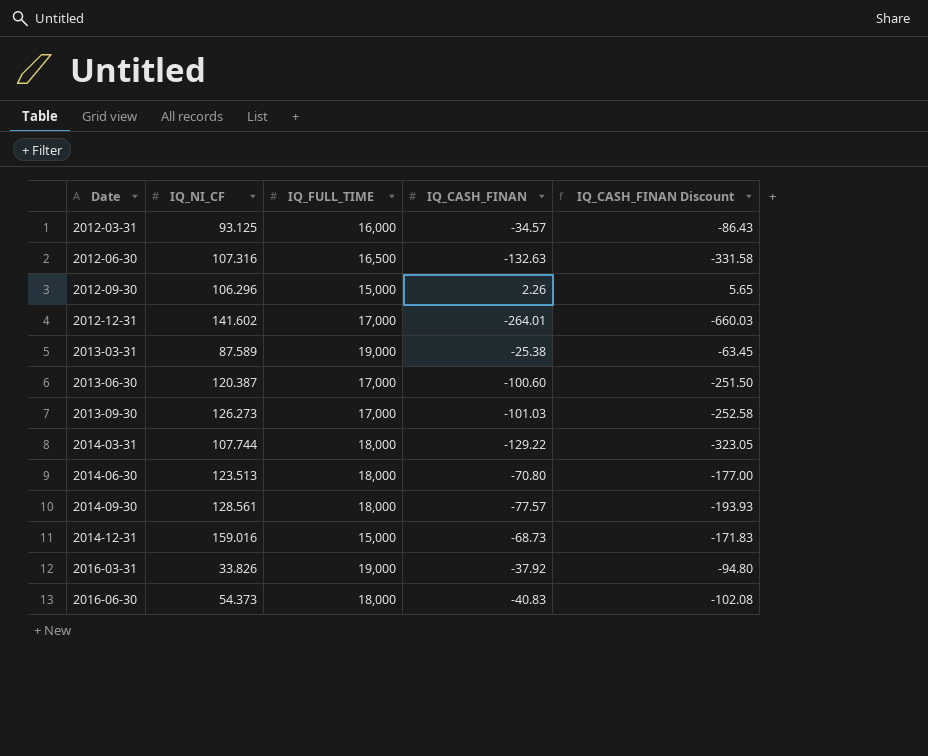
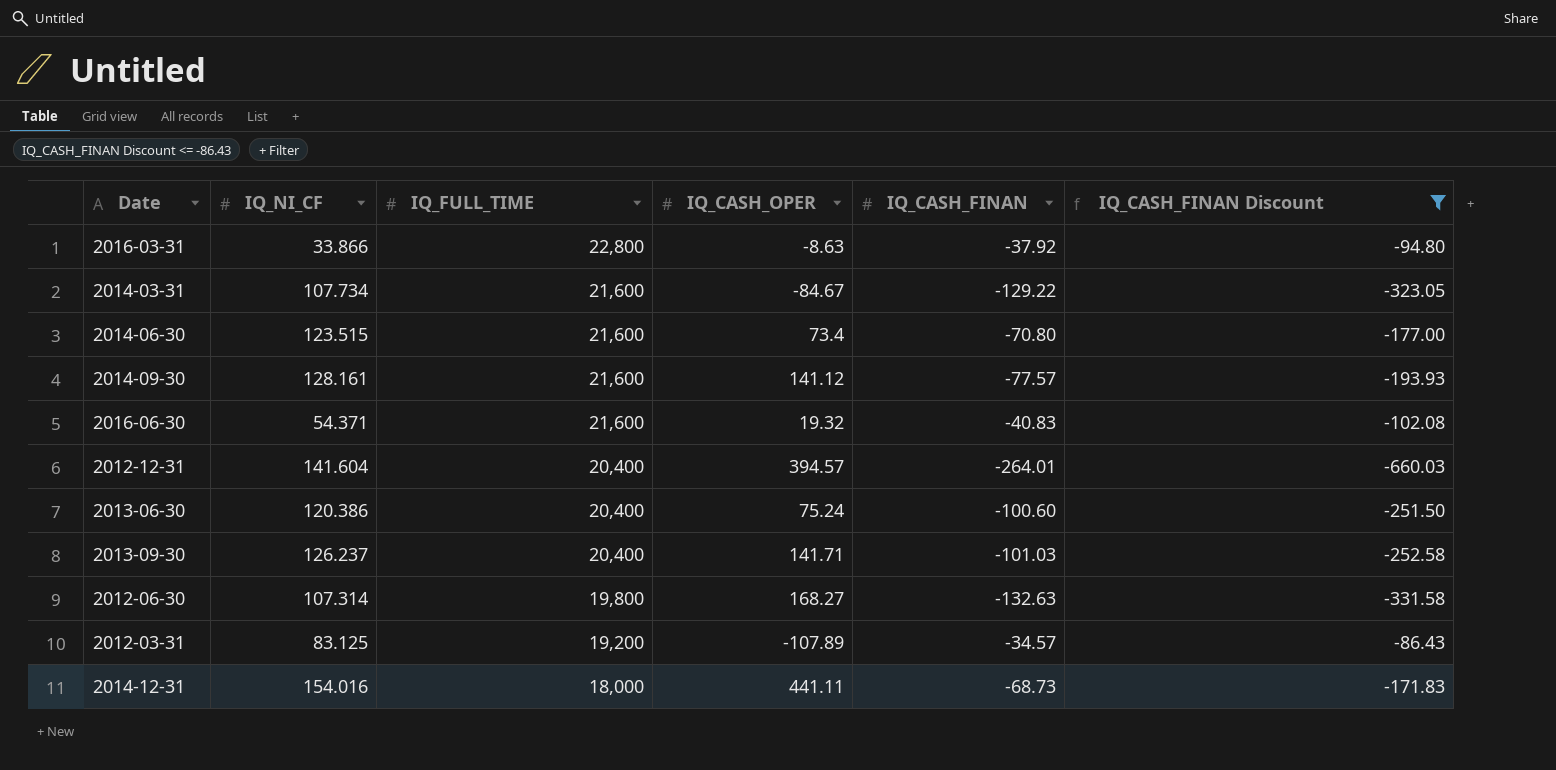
filter: none -> IQ_CASH_FINAN Discount <= -86.43
row order: Date ascending -> IQ_FULL_TIME descending
column IQ_CASH_OPER | position: none -> 4
2016-03-31 | IQ_NI_CF: 33.826 -> 33.866
2016-03-31 | IQ_FULL_TIME: 19,000 -> 22,800
2014-03-31 | IQ_NI_CF: 107.744 -> 107.734
2014-03-31 | IQ_FULL_TIME: 18,000 -> 21,600
2014-06-30 | IQ_NI_CF: 123.513 -> 123.515
2014-06-30 | IQ_FULL_TIME: 18,000 -> 21,600
2014-09-30 | IQ_NI_CF: 128.561 -> 128.161
2014-09-30 | IQ_FULL_TIME: 18,000 -> 21,600
2016-06-30 | IQ_NI_CF: 54.373 -> 54.371
2016-06-30 | IQ_FULL_TIME: 18,000 -> 21,600
2012-12-31 | IQ_NI_CF: 141.602 -> 141.604
2012-12-31 | IQ_FULL_TIME: 17,000 -> 20,400
2013-06-30 | IQ_NI_CF: 120.387 -> 120.386
2013-06-30 | IQ_FULL_TIME: 17,000 -> 20,400
2013-09-30 | IQ_NI_CF: 126.273 -> 126.237
2013-09-30 | IQ_FULL_TIME: 17,000 -> 20,400
2012-06-30 | IQ_NI_CF: 107.316 -> 107.314
2012-06-30 | IQ_FULL_TIME: 16,500 -> 19,800
2012-03-31 | IQ_NI_CF: 93.125 -> 83.125
2012-03-31 | IQ_FULL_TIME: 16,000 -> 19,200
2014-12-31 | IQ_NI_CF: 159.016 -> 154.016
2014-12-31 | IQ_FULL_TIME: 15,000 -> 18,000

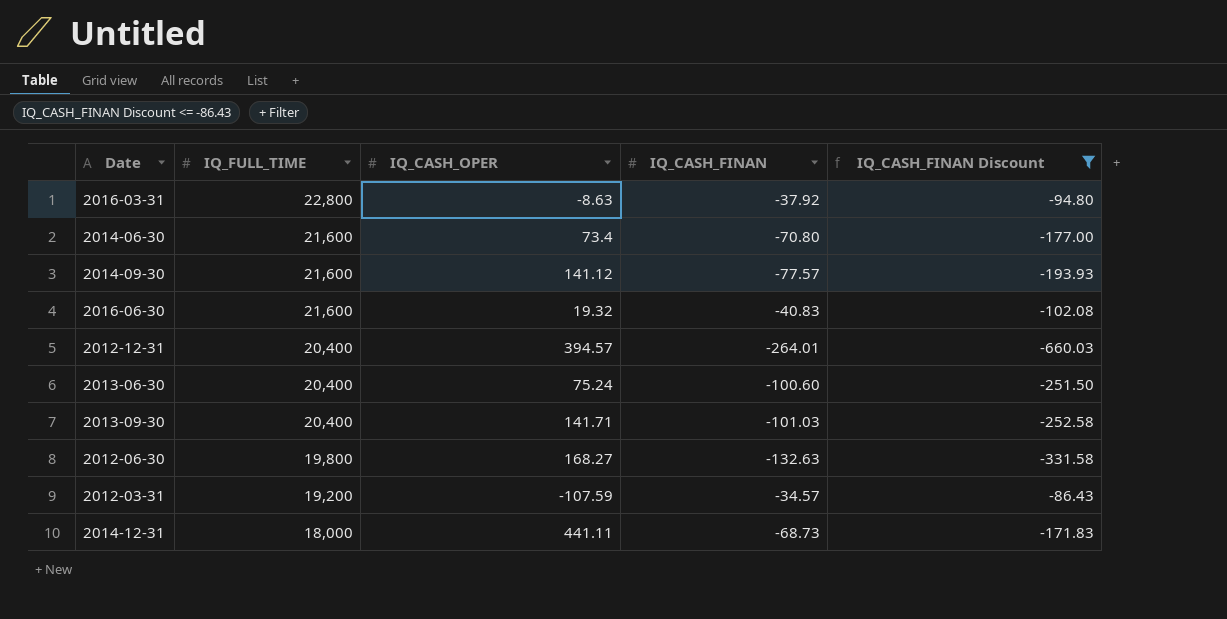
column IQ_NI_CF | position: 2 -> none
row 2014-03-31: 107.734 | 21,600 | -84.67 | -129.22 | -323.05 -> none
2012-03-31 | IQ_CASH_OPER: -107.89 -> -107.59

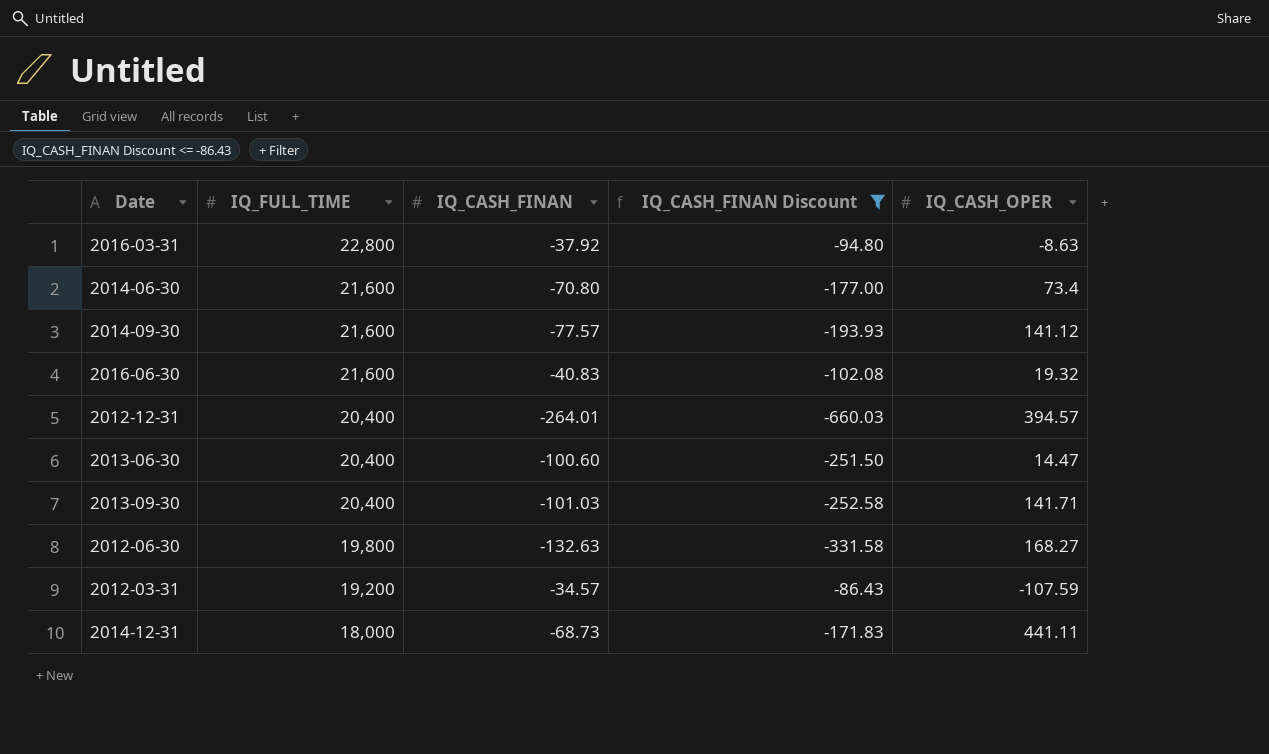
column IQ_CASH_OPER | position: 3 -> 5
2013-06-30 | IQ_CASH_OPER: 75.24 -> 14.47

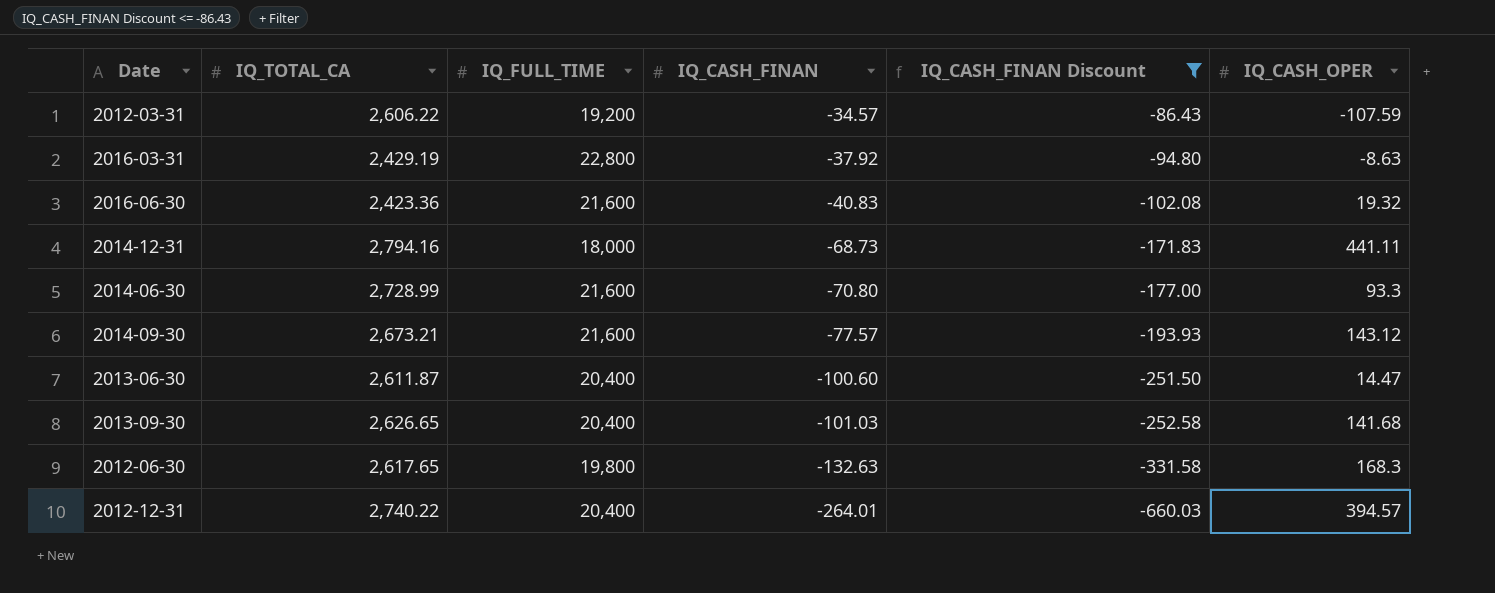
row order: IQ_FULL_TIME descending -> IQ_CASH_FINAN descending
column IQ_TOTAL_CA | position: none -> 2
2014-06-30 | IQ_CASH_OPER: 73.4 -> 93.3
2014-09-30 | IQ_CASH_OPER: 141.12 -> 143.12
2013-09-30 | IQ_CASH_OPER: 141.71 -> 141.68
2012-06-30 | IQ_CASH_OPER: 168.27 -> 168.3

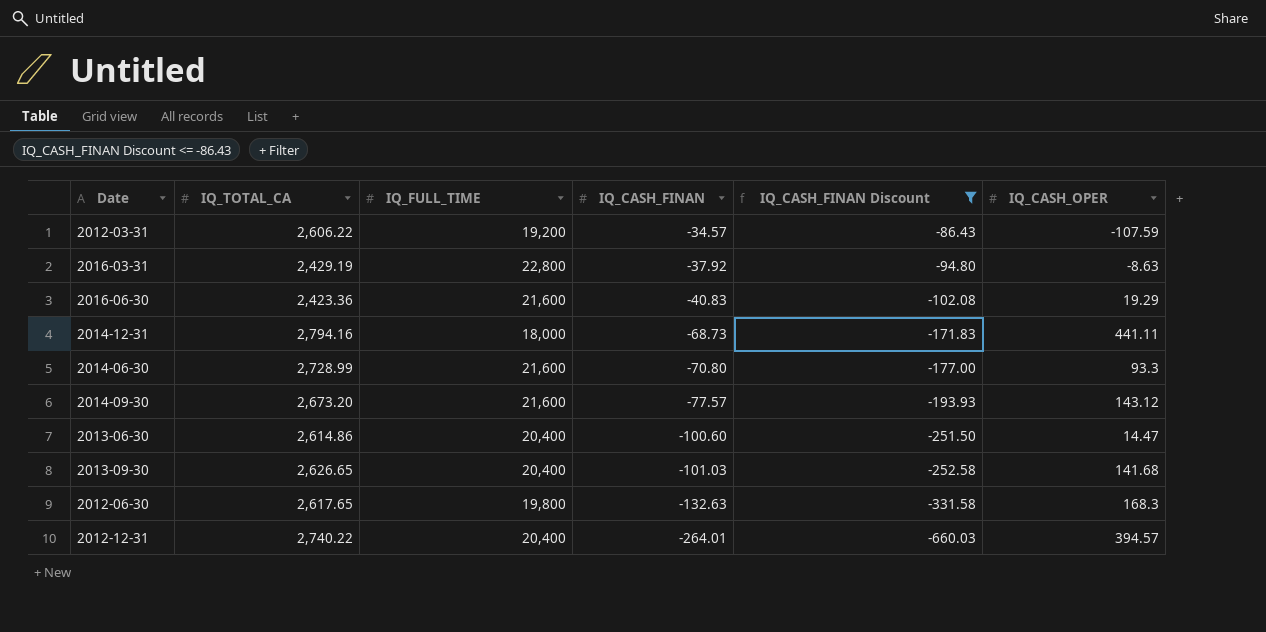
2016-06-30 | IQ_CASH_OPER: 19.32 -> 19.29
2014-09-30 | IQ_TOTAL_CA: 2,673.21 -> 2,673.20
2013-06-30 | IQ_TOTAL_CA: 2,611.87 -> 2,614.86

